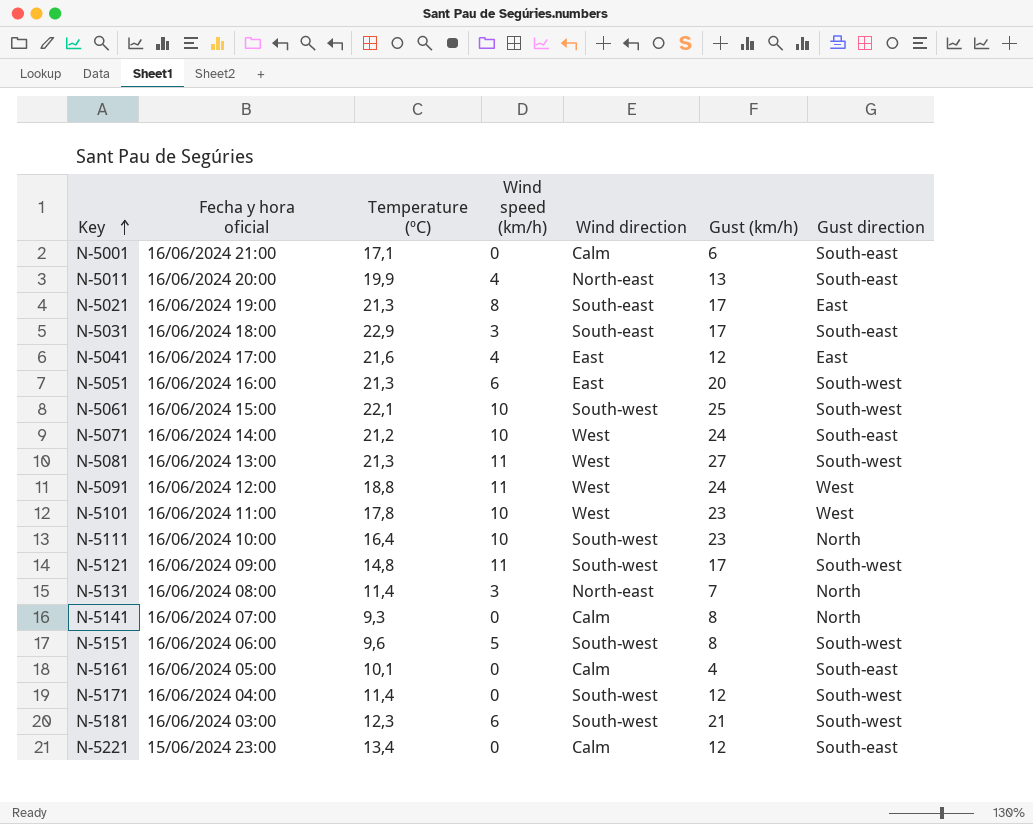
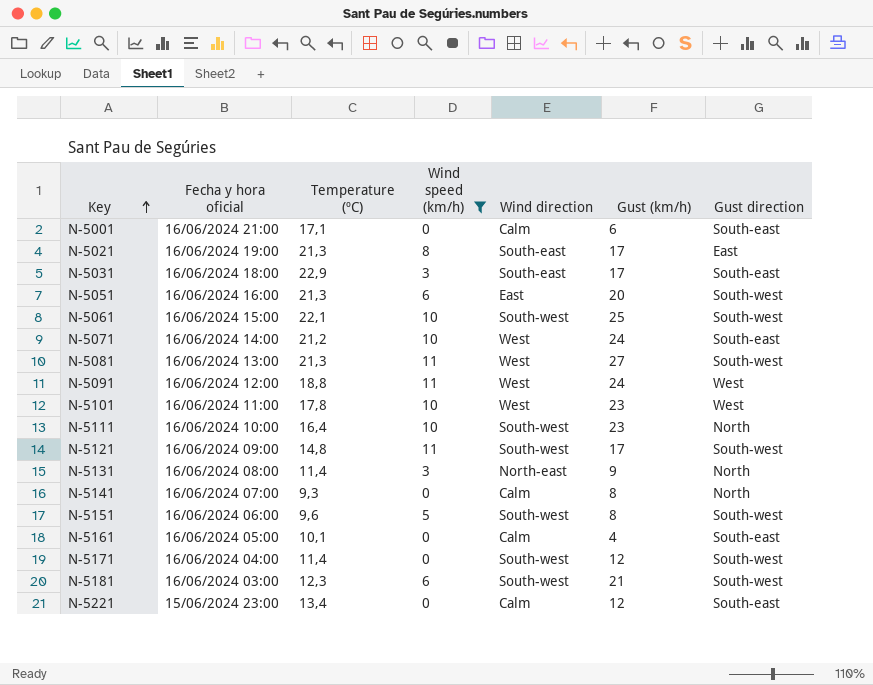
filter: none -> Wind speed (km/h) != 4
N-5131 | Gust (km/h): 7 -> 9

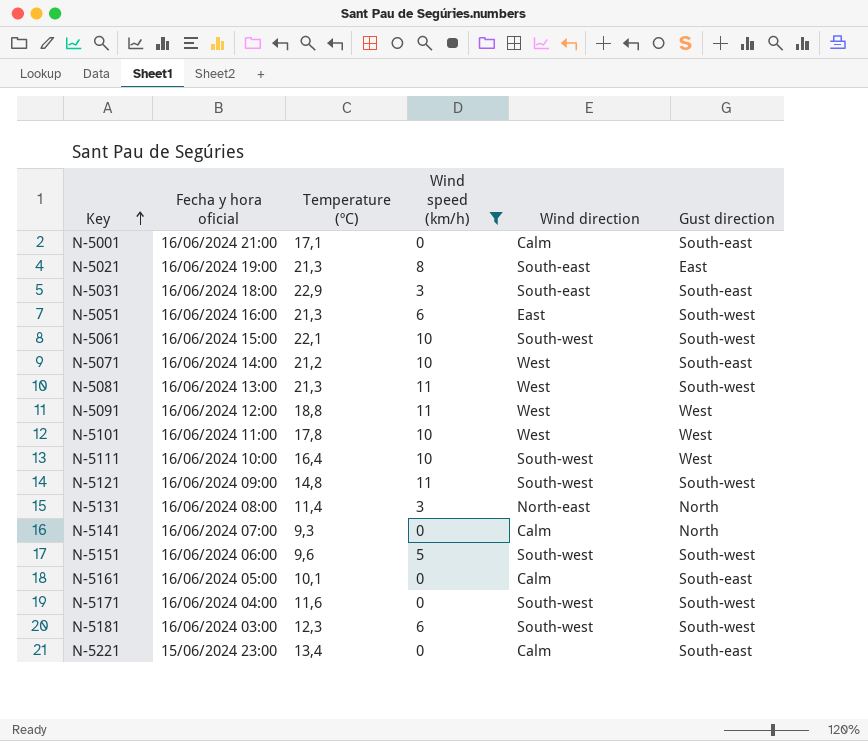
column Gust (km/h) | position: 6 -> none
N-5111 | Gust direction: North -> West
N-5171 | Temperature (ºC): 11,4 -> 11,6

